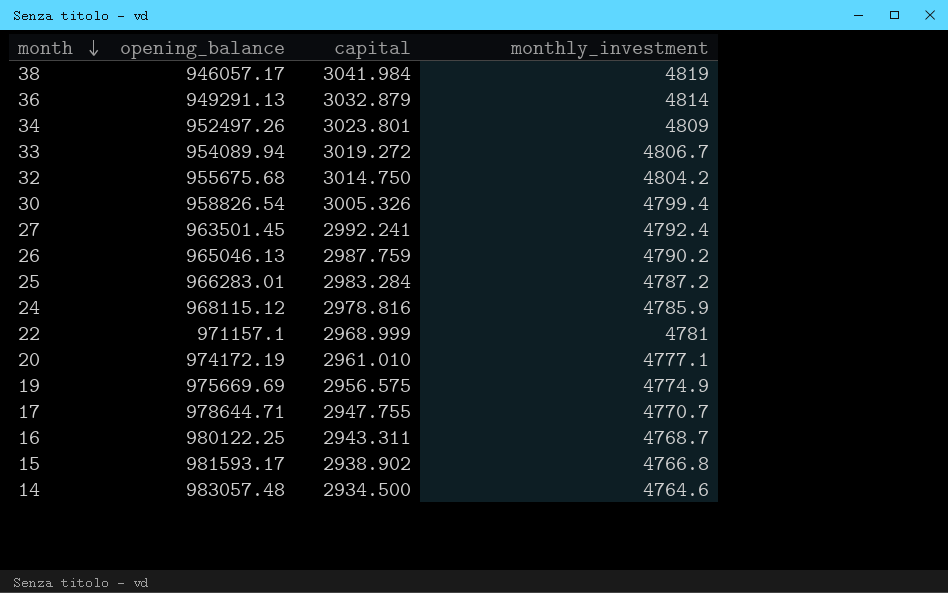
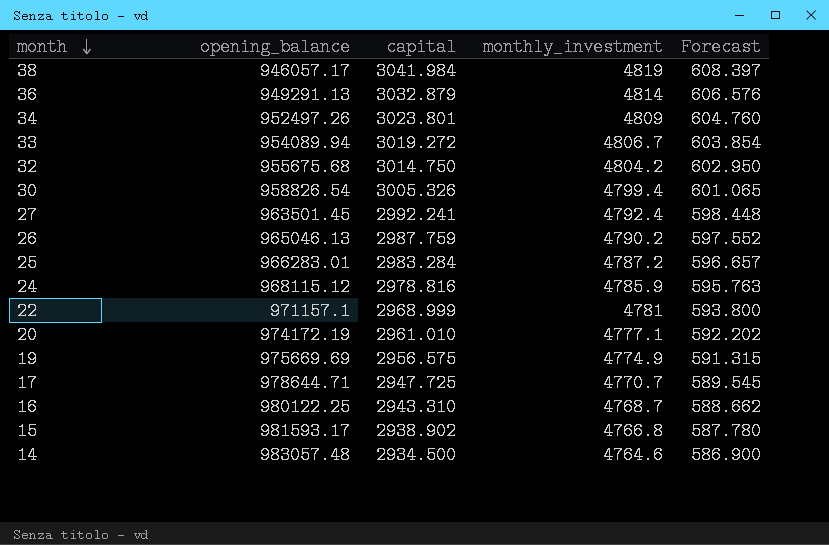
column Forecast | formula: none -> [capital] * 0.2
17 | capital: 2947.755 -> 2947.725
16 | capital: 2943.311 -> 2943.310

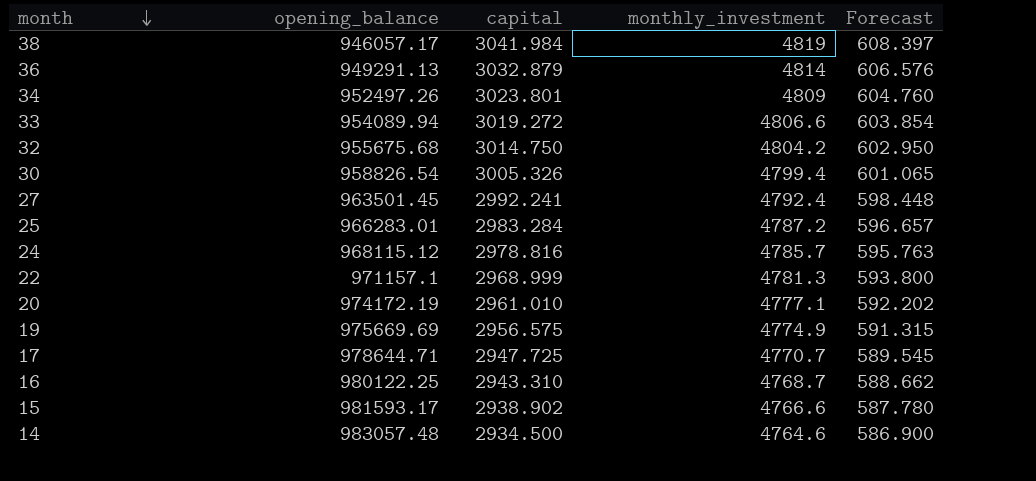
row 26: 965046.13 | 2987.759 | 4790.2 | 597.552 -> none
33 | monthly_investment: 4806.7 -> 4806.6
24 | monthly_investment: 4785.9 -> 4785.7
22 | monthly_investment: 4781 -> 4781.3
15 | monthly_investment: 4766.8 -> 4766.6

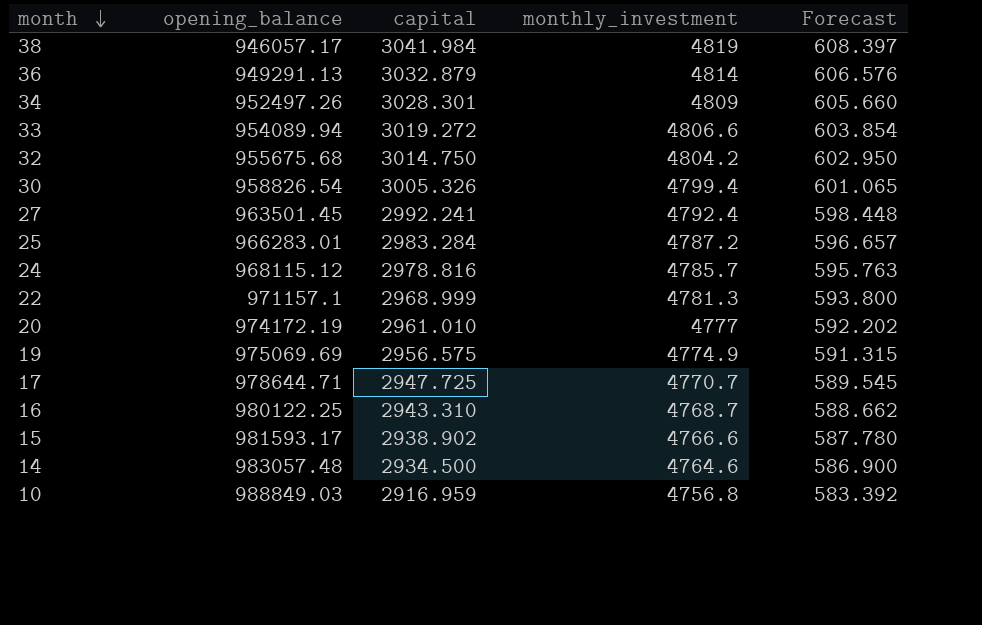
34 | capital: 3023.801 -> 3028.301
34 | Forecast: 604.760 -> 605.660
20 | monthly_investment: 4777.1 -> 4777
19 | opening_balance: 975669.69 -> 975069.69
row 10: none -> 988849.03 | 2916.959 | 4756.8 | 583.392

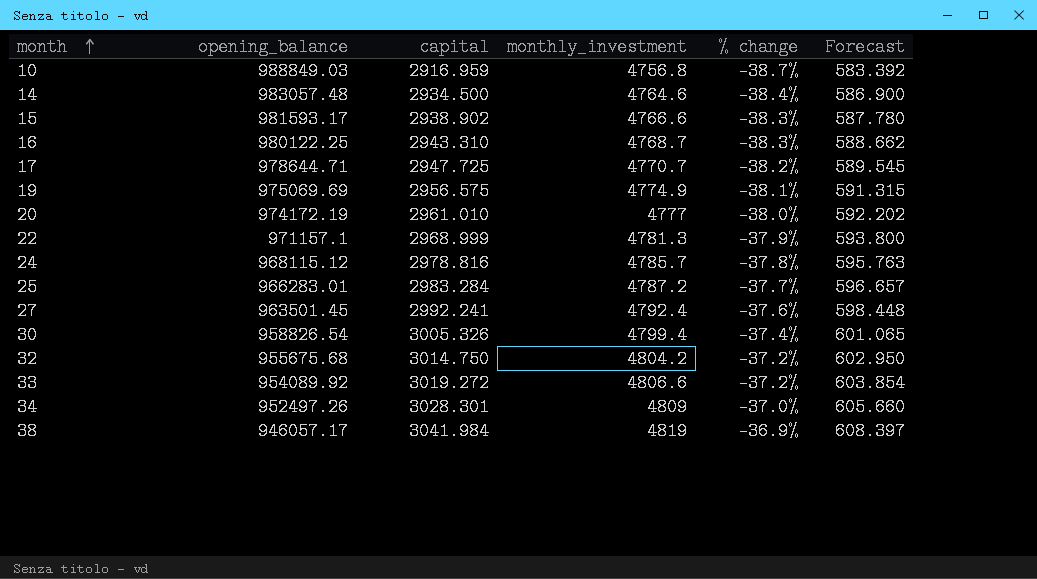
row order: month descending -> month ascending
column % change | formula: none -> ([capital] - [monthly_investment]) / [monthly_investment]
row 36: 949291.13 | 3032.879 | 4814 | 606.576 -> none
33 | opening_balance: 954089.94 -> 954089.92

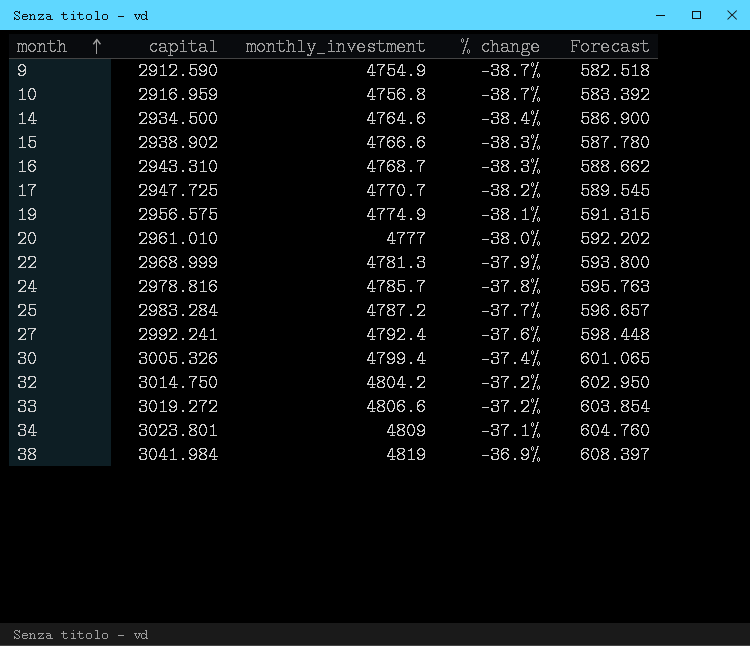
column opening_balance | position: 2 -> none
row 9: none -> 2912.590 | 4754.9 | -38.7% | 582.518
34 | capital: 3028.301 -> 3023.801
34 | % change: -37.0% -> -37.1%
34 | Forecast: 605.660 -> 604.760

